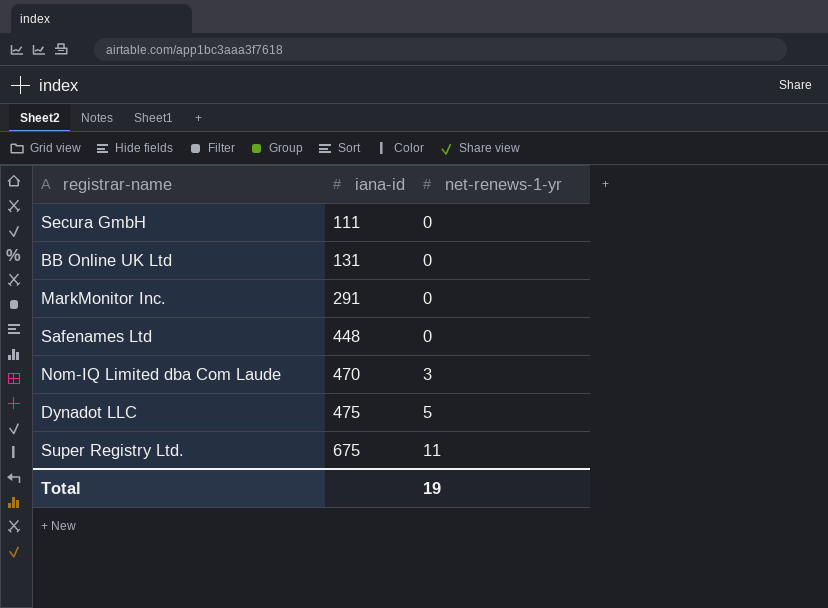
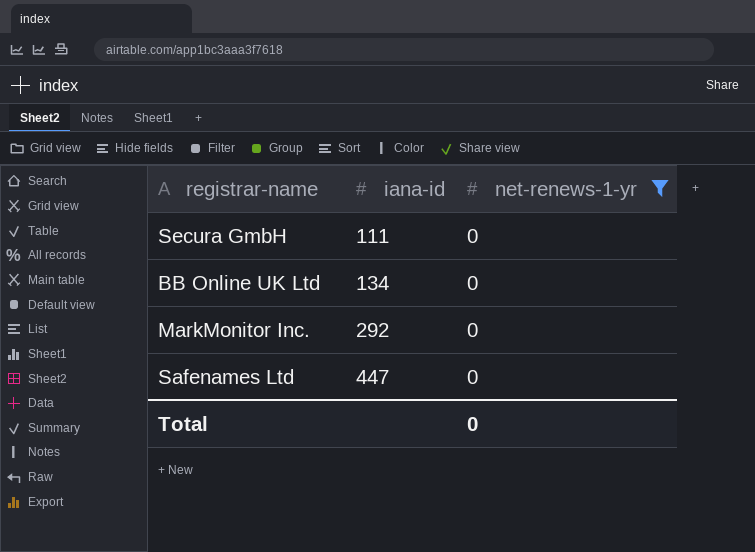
filter: none -> net-renews-1-yr = 0
BB Online UK Ltd | iana-id: 131 -> 134
MarkMonitor Inc. | iana-id: 291 -> 292
Safenames Ltd | iana-id: 448 -> 447
Total | net-renews-1-yr: 19 -> 0

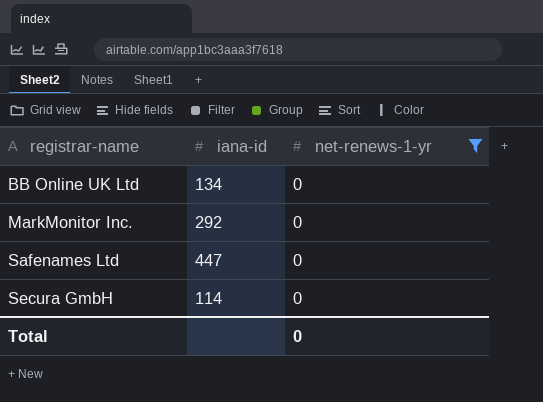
row order: iana-id ascending -> registrar-name ascending
Secura GmbH | iana-id: 111 -> 114

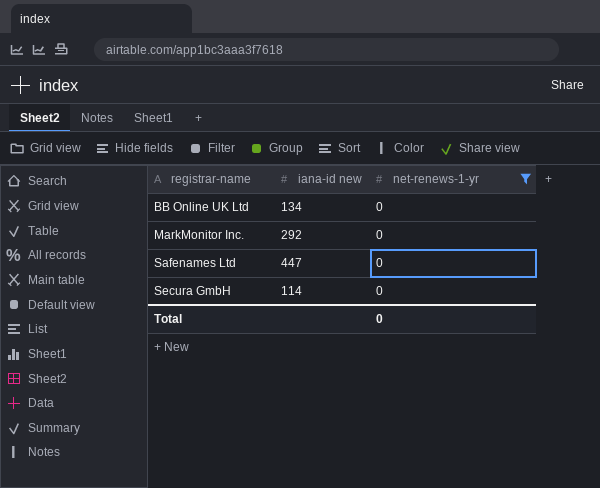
column name: iana-id -> iana-id new

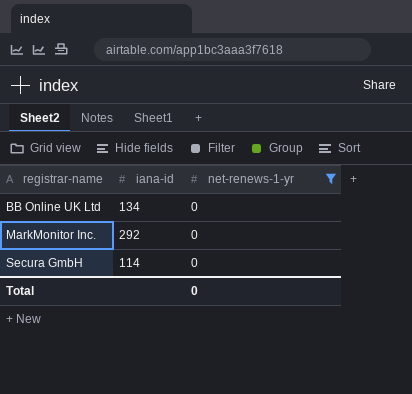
column name: iana-id new -> iana-id
row Safenames Ltd: 447 | 0 -> none

